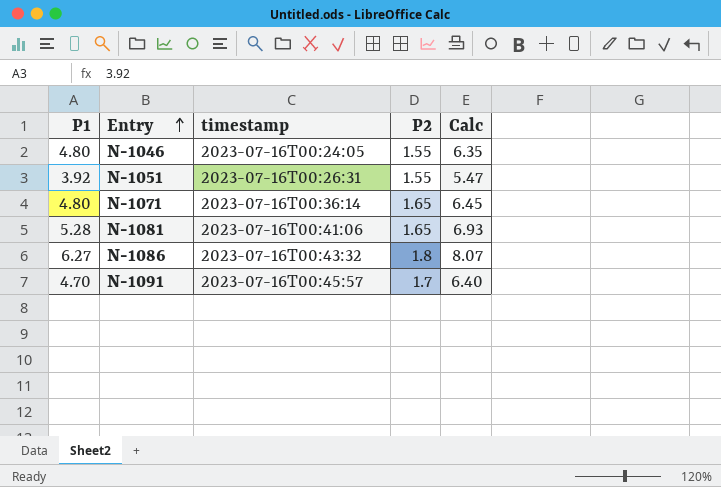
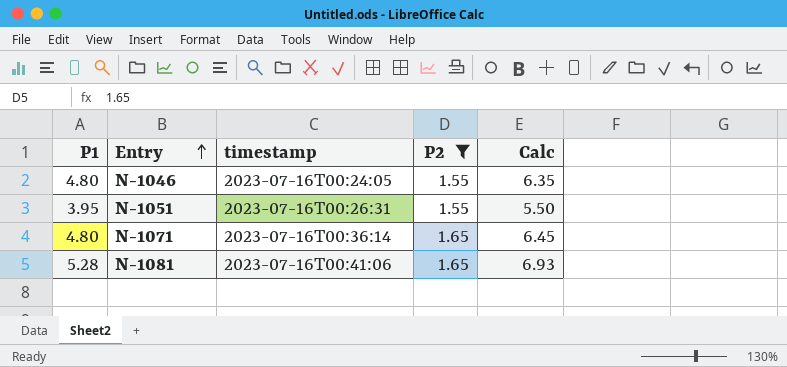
filter: none -> P2 <= 1.65
N-1051 | P1: 3.92 -> 3.95
N-1051 | Calc: 5.47 -> 5.50

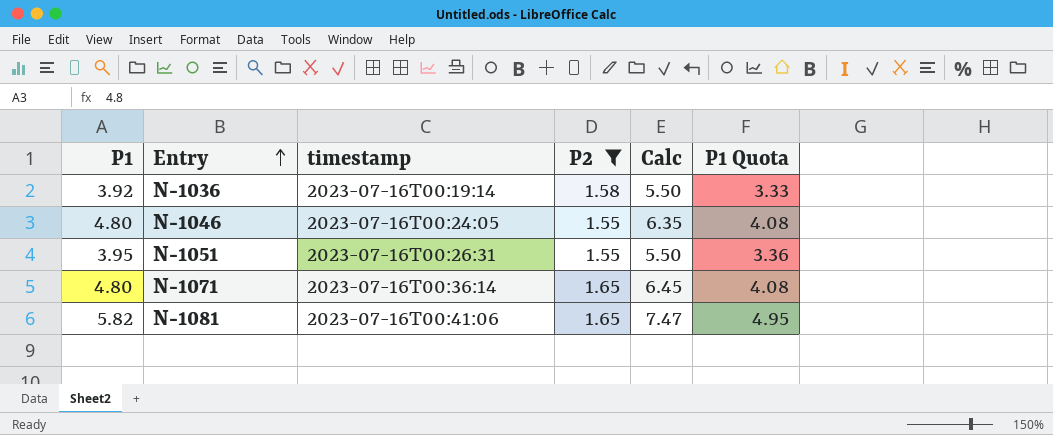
column P1 Quota | formula: none -> [P1] * 0.85
row N-1036: none -> 3.92 | 2023-07-16T00:19:14 | 1.58 | 5.50 | 3.33
N-1081 | P1: 5.28 -> 5.82
N-1081 | Calc: 6.93 -> 7.47

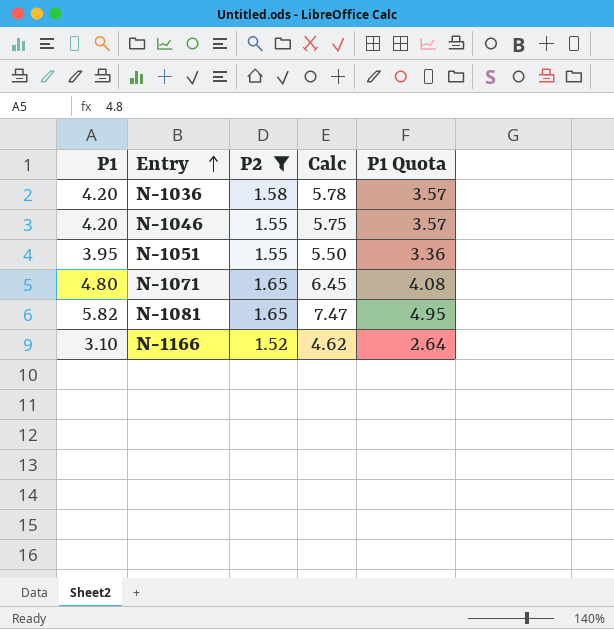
column timestamp | position: 3 -> none
N-1036 | P1: 3.92 -> 4.20
N-1036 | Calc: 5.50 -> 5.78
N-1036 | P1 Quota: 3.33 -> 3.57
N-1046 | P1: 4.80 -> 4.20
N-1046 | Calc: 6.35 -> 5.75
N-1046 | P1 Quota: 4.08 -> 3.57
row N-1166: none -> 3.10 | 1.52 | 4.62 | 2.64

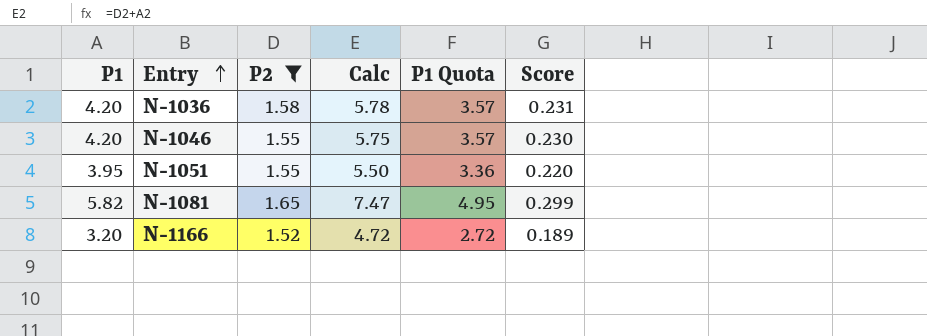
column Score | formula: none -> [Calc] * 0.04
row N-1071: 4.80 | 1.65 | 6.45 | 4.08 -> none
N-1166 | P1: 3.10 -> 3.20
N-1166 | Calc: 4.62 -> 4.72
N-1166 | P1 Quota: 2.64 -> 2.72

